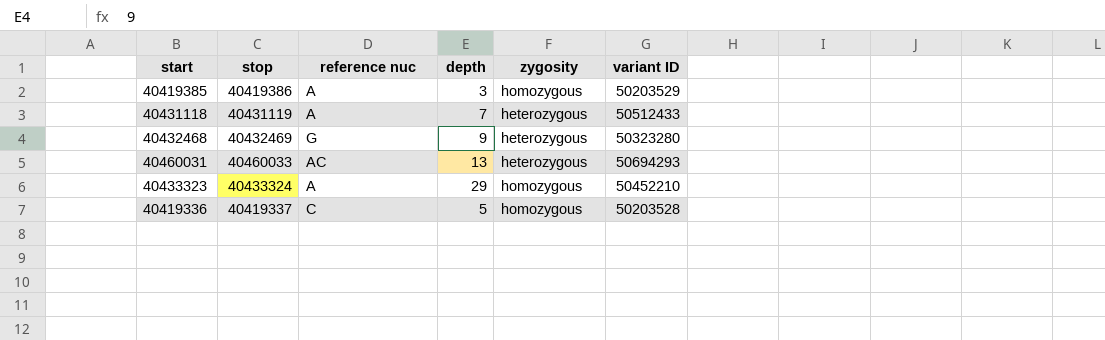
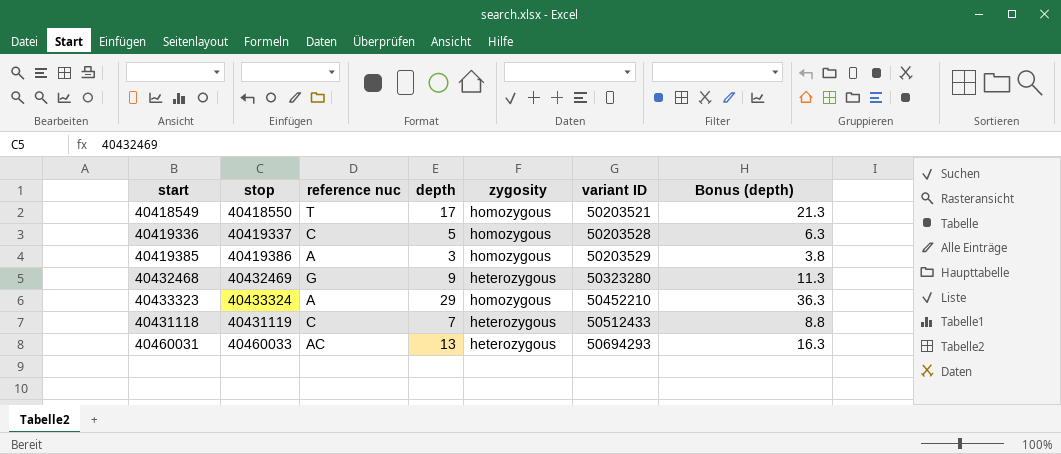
row order: none -> variant ID ascending
column Bonus (depth) | formula: none -> [depth] * 1.25
row 40418549: none -> 40418550 | T | 17 | homozygous | 50203521 | 21.3
40431118 | reference nuc: A -> C

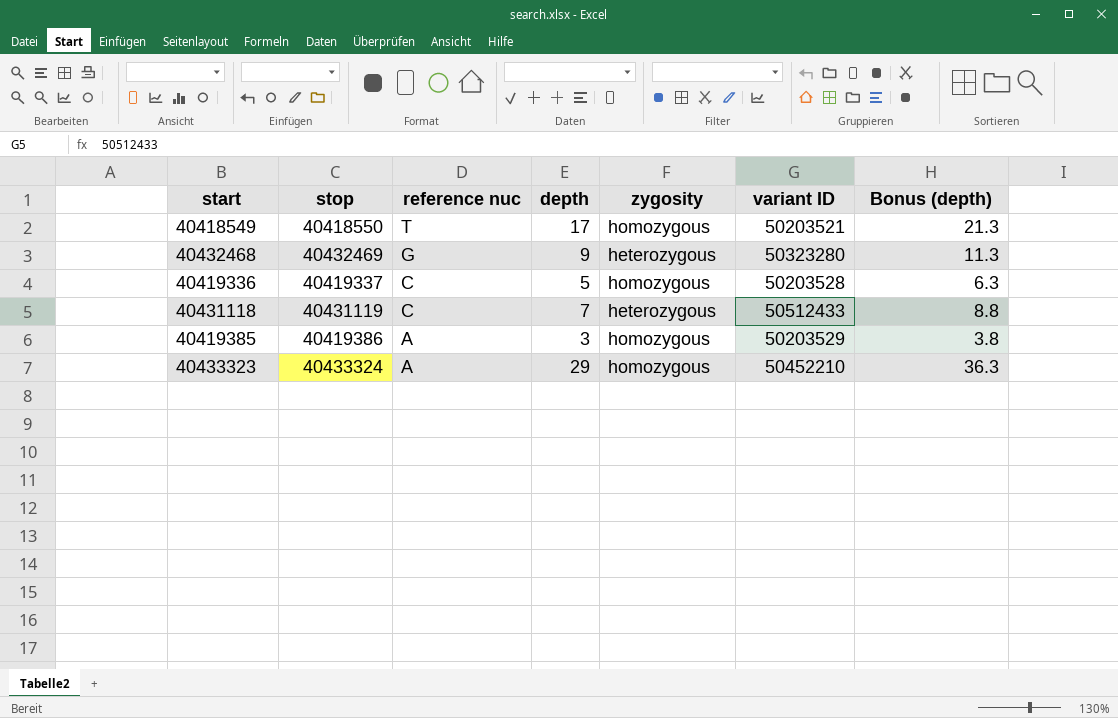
row order: variant ID ascending -> reference nuc descending
row 40460031: 40460033 | AC | 13 | heterozygous | 50694293 | 16.3 -> none

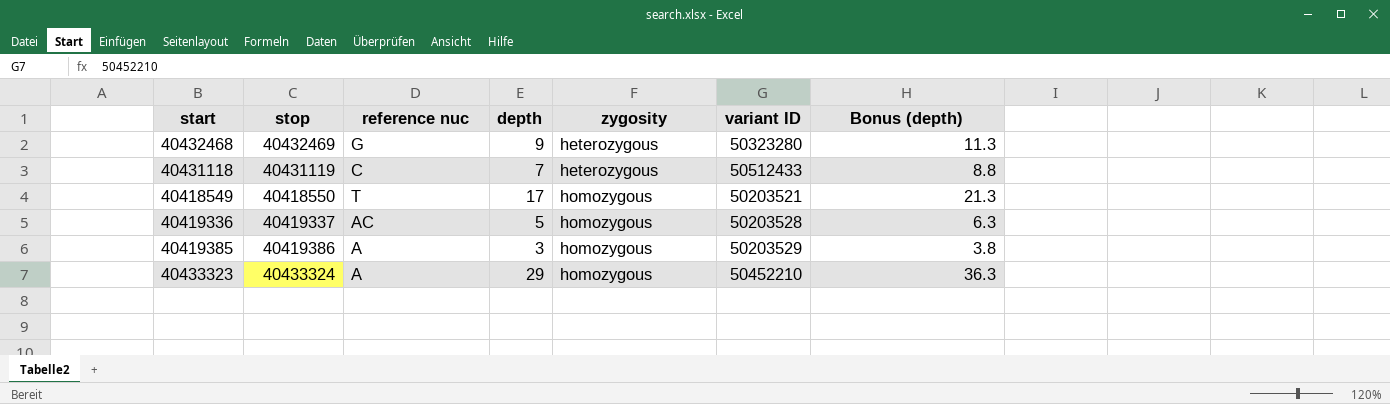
row order: reference nuc descending -> zygosity ascending
40419336 | reference nuc: C -> AC

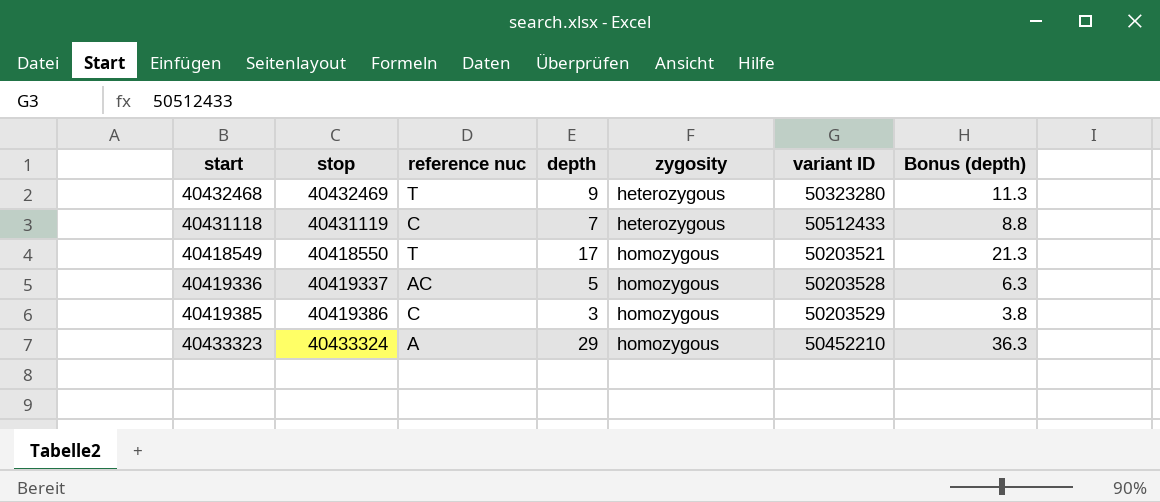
40432468 | reference nuc: G -> T
40419385 | reference nuc: A -> C

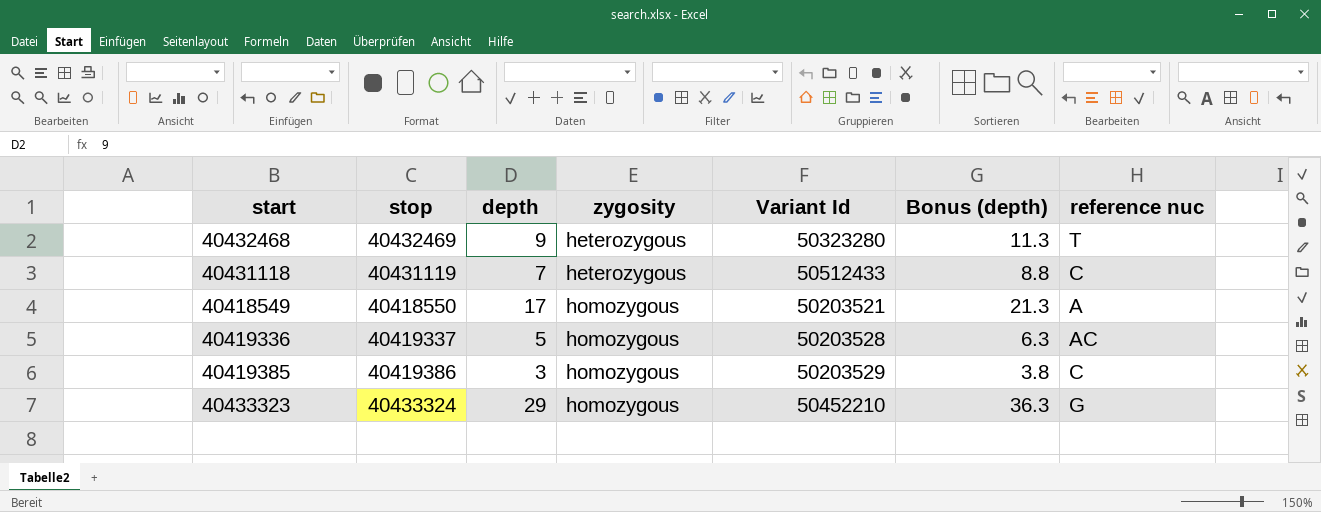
column name: variant ID -> Variant Id
column reference nuc | position: 3 -> 7
40418549 | reference nuc: T -> A
40433323 | reference nuc: A -> G

